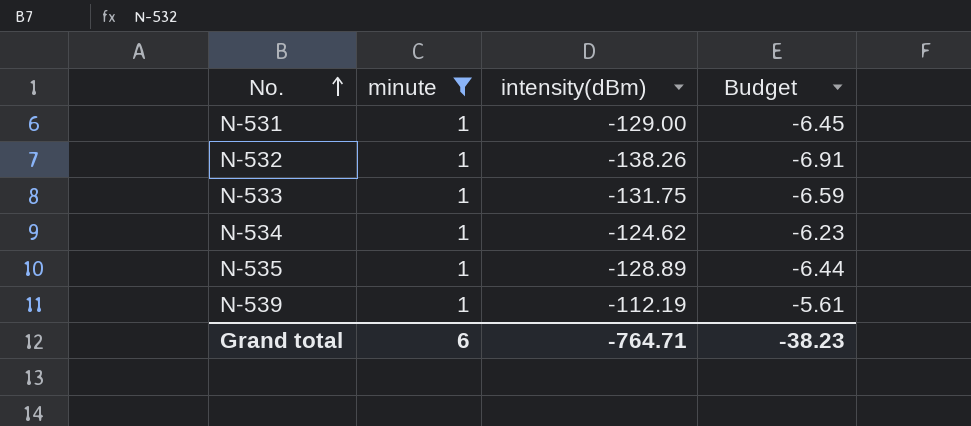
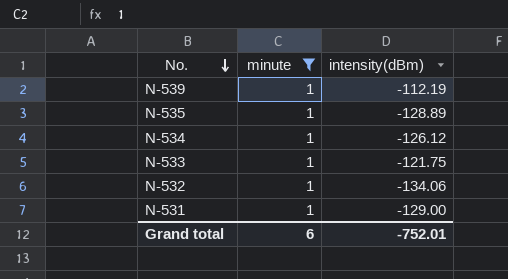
row order: No. ascending -> No. descending
column Budget | formula: [intensity(dBm)] * 0.05 -> none
N-534 | intensity(dBm): -124.62 -> -126.12
N-533 | intensity(dBm): -131.75 -> -121.75
N-532 | intensity(dBm): -138.26 -> -134.06
Grand total | intensity(dBm): -764.71 -> -752.01

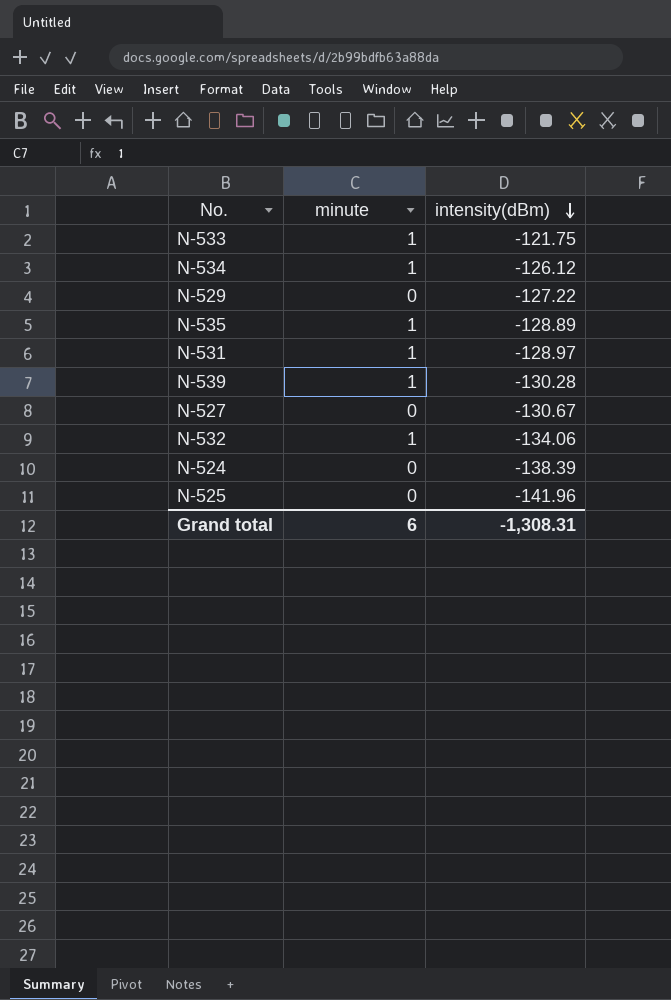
filter: minute = 1 -> none
row order: No. descending -> intensity(dBm) descending
N-531 | intensity(dBm): -129.00 -> -128.97
N-539 | intensity(dBm): -112.19 -> -130.28
Grand total | intensity(dBm): -752.01 -> -1,308.31

